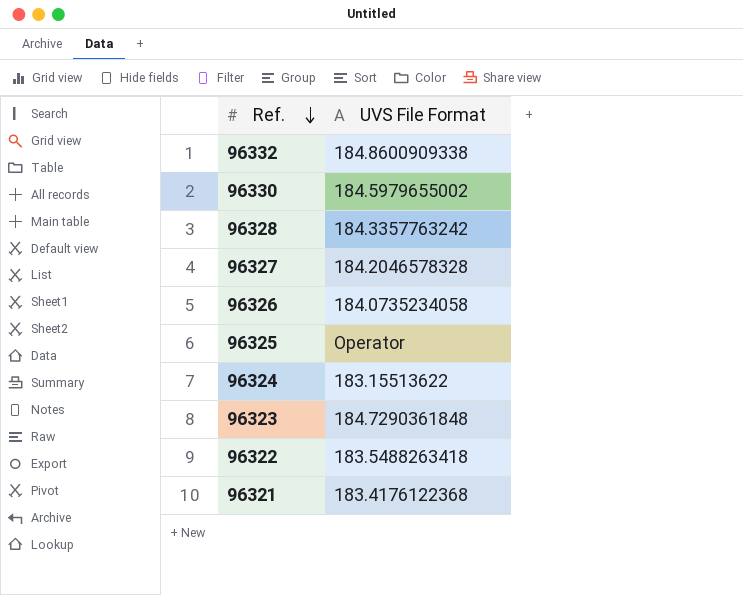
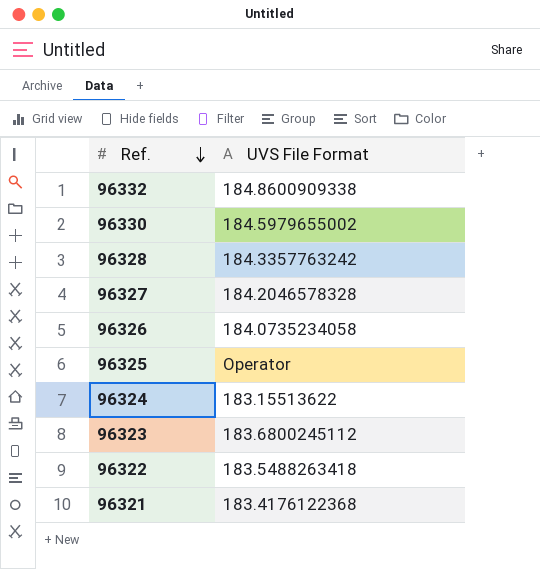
96323 | UVS File Format: 184.7290361848 -> 183.6800245112

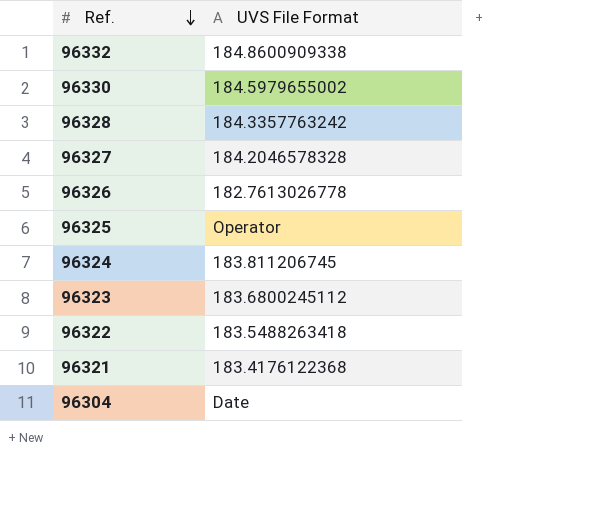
96326 | UVS File Format: 184.0735234058 -> 182.7613026778
96324 | UVS File Format: 183.15513622 -> 183.811206745
row 96304: none -> Date

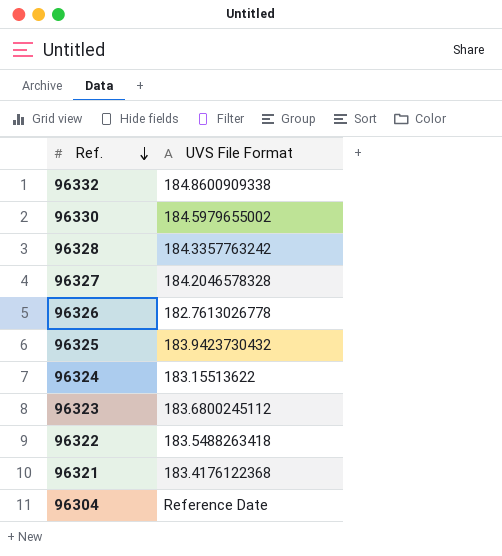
96325 | UVS File Format: Operator -> 183.9423730432
96324 | UVS File Format: 183.811206745 -> 183.15513622
96304 | UVS File Format: Date -> Reference Date

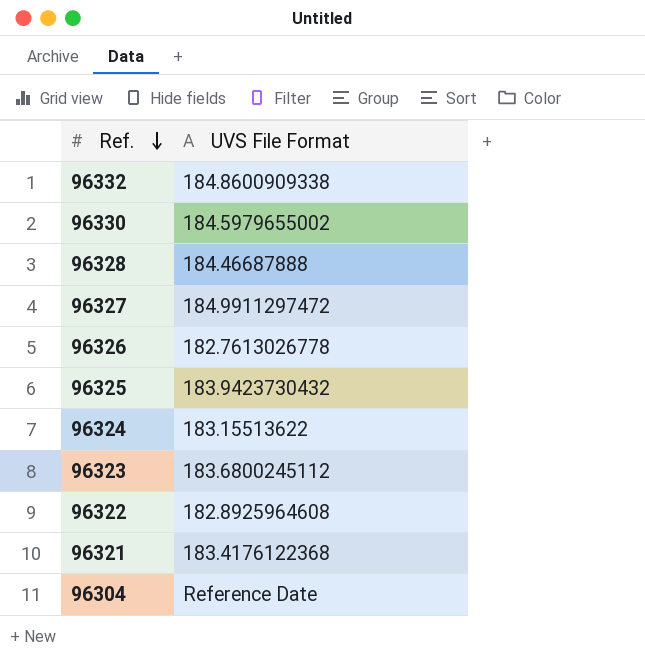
96328 | UVS File Format: 184.3357763242 -> 184.46687888
96327 | UVS File Format: 184.2046578328 -> 184.9911297472
96322 | UVS File Format: 183.5488263418 -> 182.8925964608

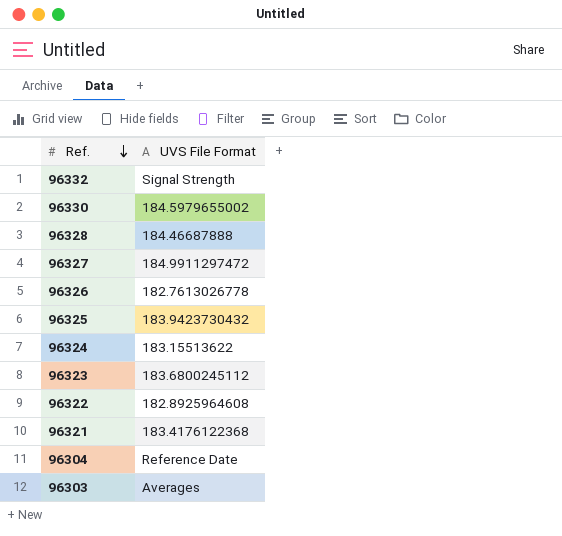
96332 | UVS File Format: 184.8600909338 -> Signal Strength
row 96303: none -> Averages

